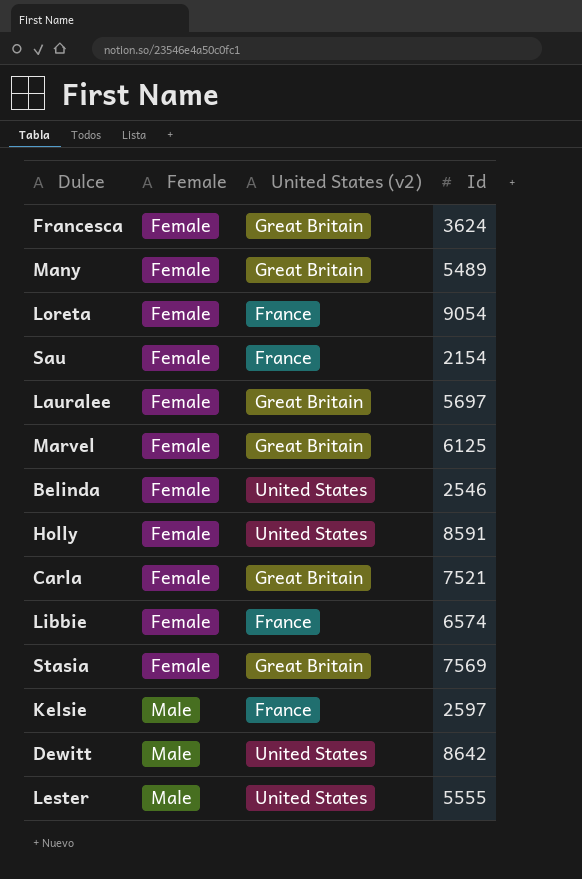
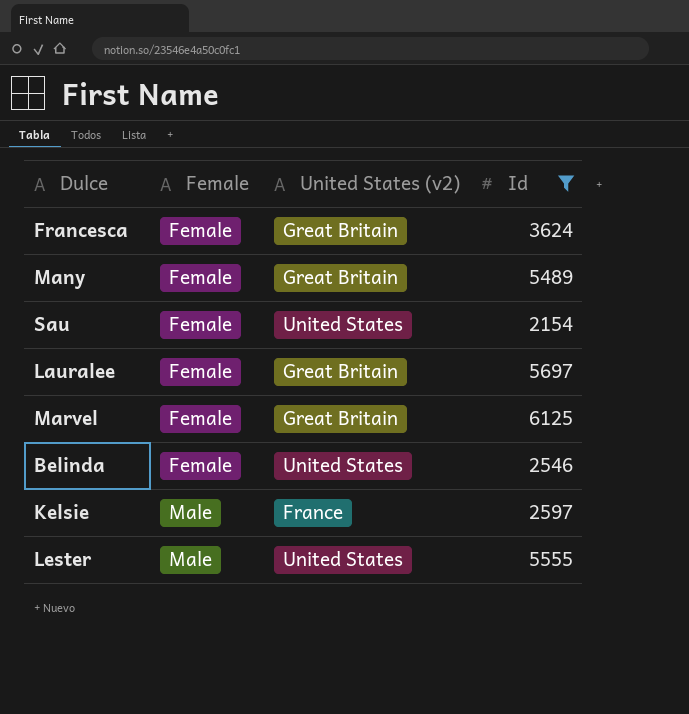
filter: none -> Id <= 6125
Sau | United States (v2): France -> United States

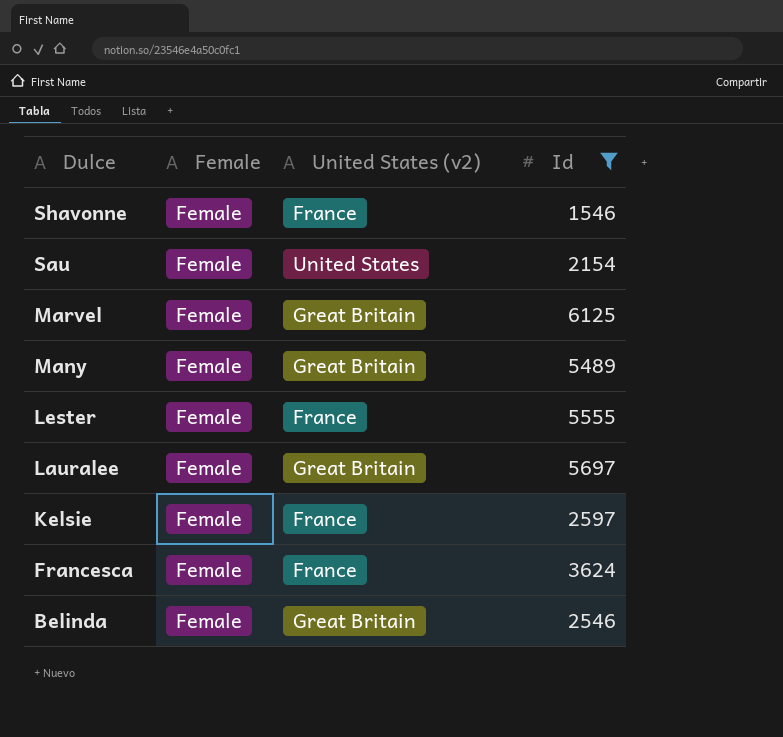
row order: Female ascending -> Dulce descending
row Shavonne: none -> Female | France | 1546
Lester | Female: Male -> Female
Lester | United States (v2): United States -> France
Kelsie | Female: Male -> Female
Francesca | United States (v2): Great Britain -> France
Belinda | United States (v2): United States -> Great Britain

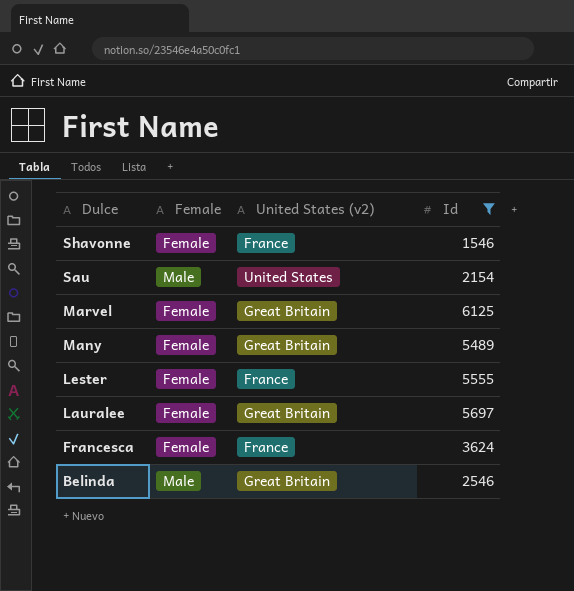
row Kelsie: Female | France | 2597 -> none
Sau | Female: Female -> Male
Belinda | Female: Female -> Male

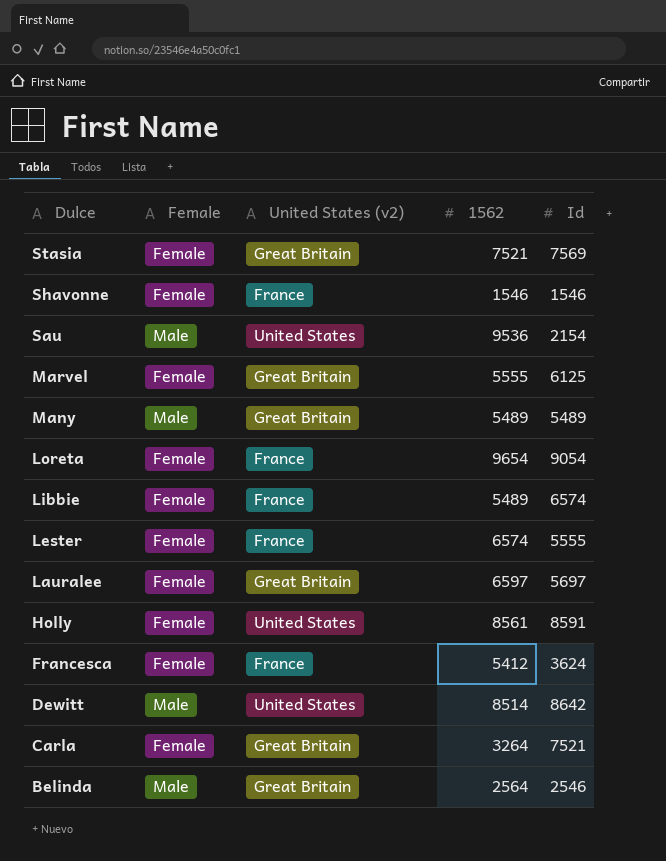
filter: Id <= 6125 -> none
column 1562 | position: none -> 4
Many | Female: Female -> Male

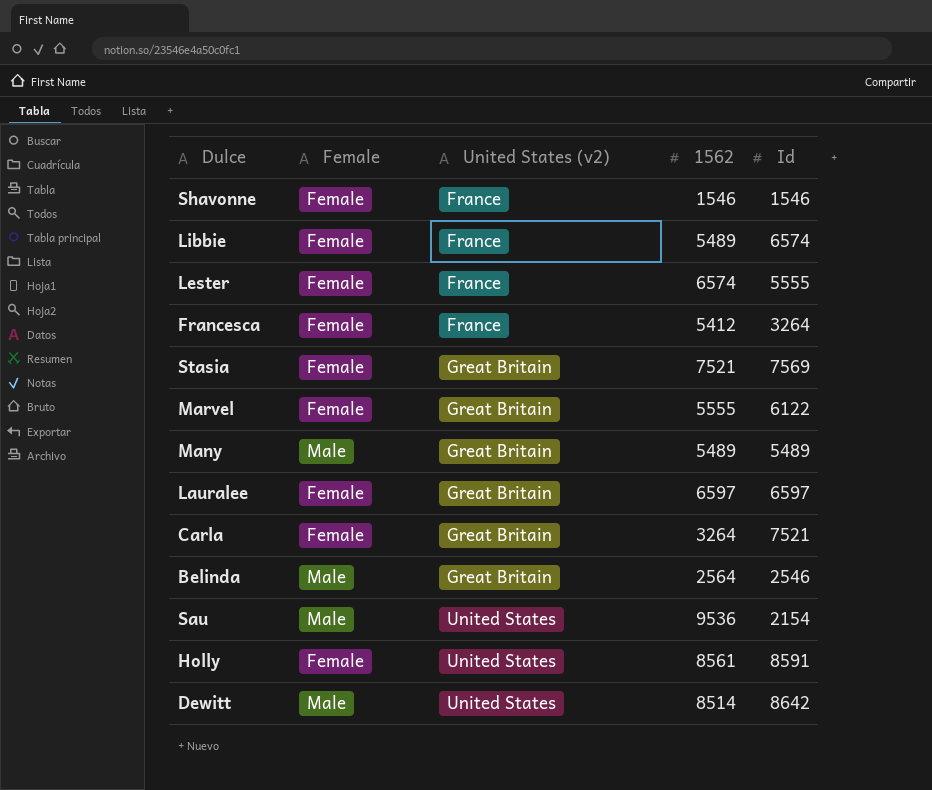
row order: Dulce descending -> United States (v2) ascending
row Loreta: Female | France | 9654 | 9054 -> none
Francesca | Id: 3624 -> 3264
Marvel | Id: 6125 -> 6122
Lauralee | Id: 5697 -> 6597

